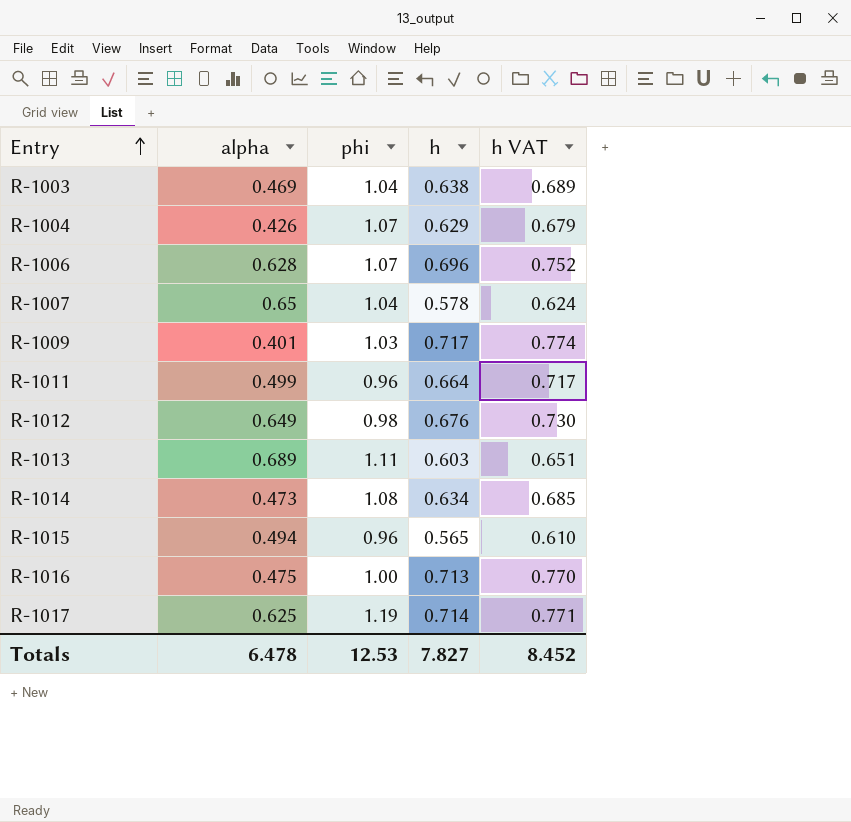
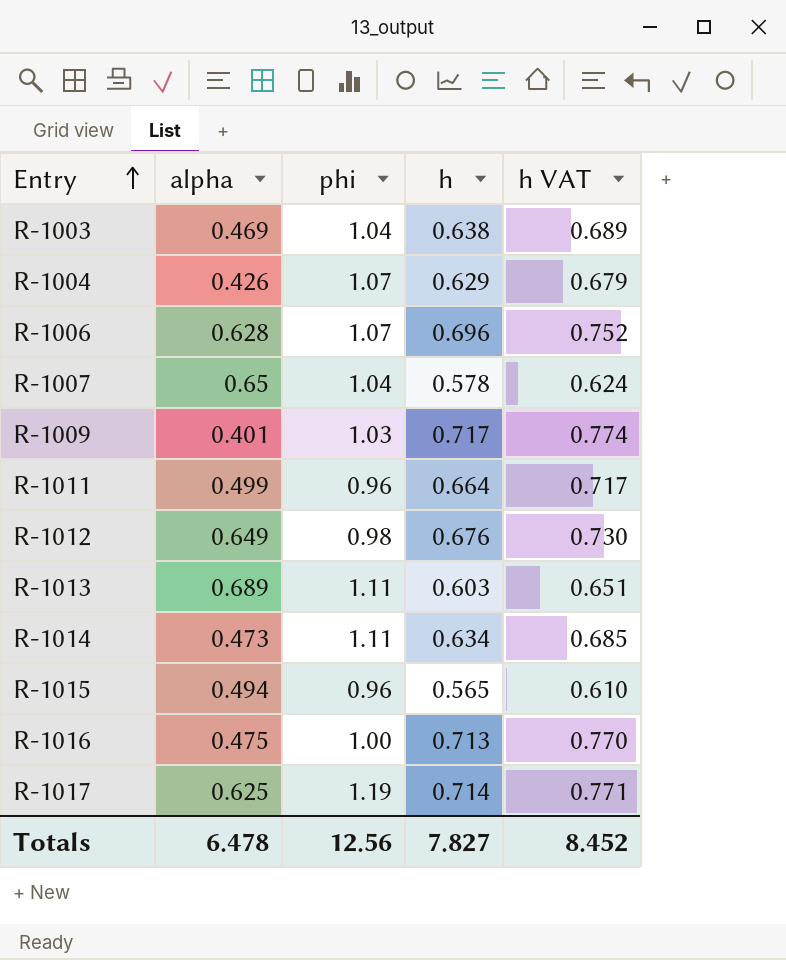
R-1014 | phi: 1.08 -> 1.11
Totals | phi: 12.53 -> 12.56

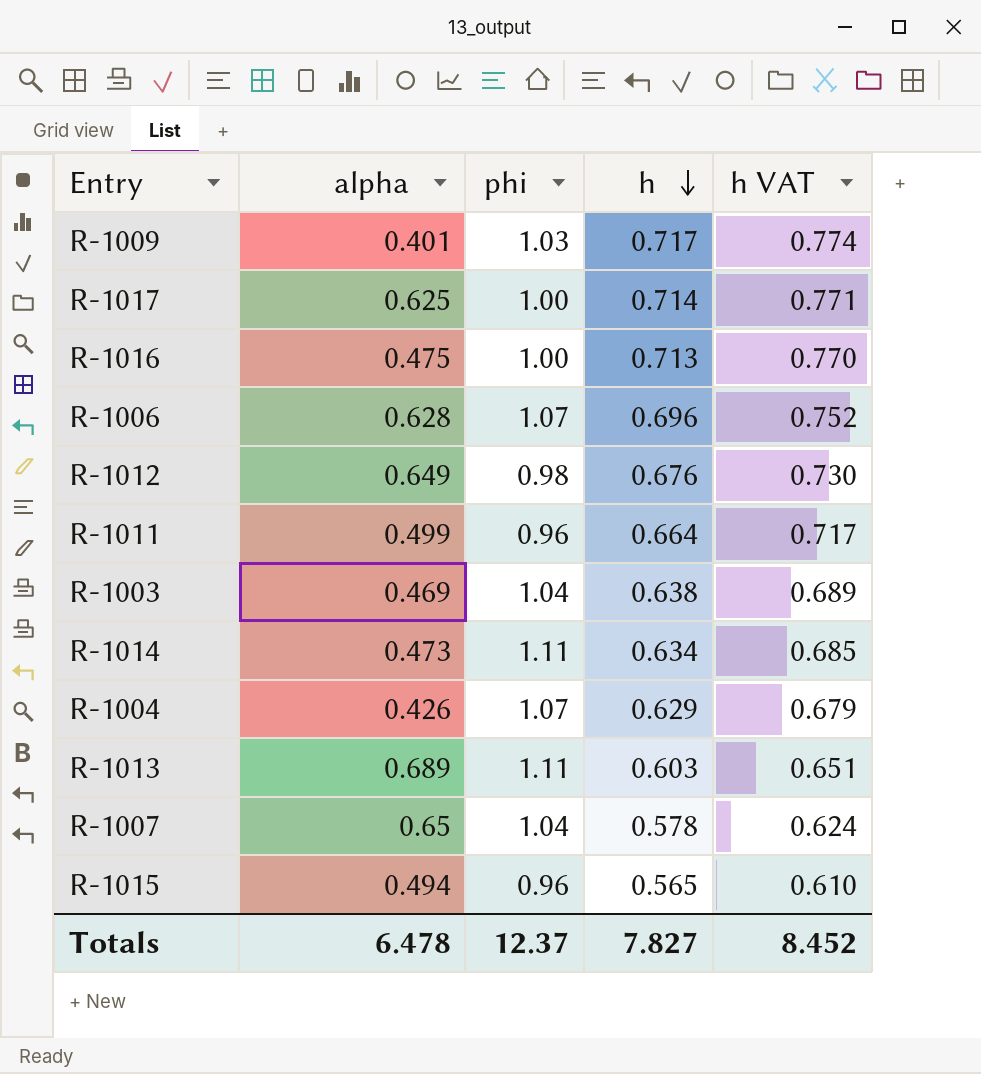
row order: Entry ascending -> h descending
R-1017 | phi: 1.19 -> 1.00
Totals | phi: 12.56 -> 12.37

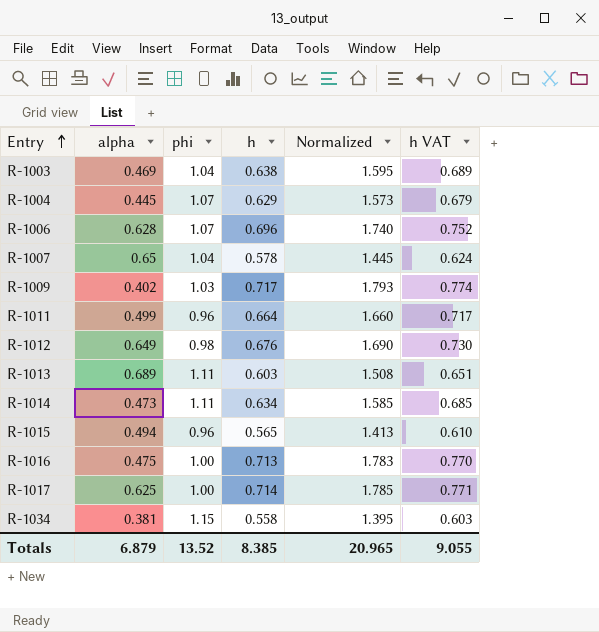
row order: h descending -> Entry ascending
column Normalized | formula: none -> [h] * 2.5
R-1004 | alpha: 0.426 -> 0.445
R-1009 | alpha: 0.401 -> 0.402
row R-1034: none -> 0.381 | 1.15 | 0.558 | 1.395 | 0.603
Totals | alpha: 6.478 -> 6.879
Totals | phi: 12.37 -> 13.52
Totals | h: 7.827 -> 8.385
Totals | h VAT: 8.452 -> 9.055

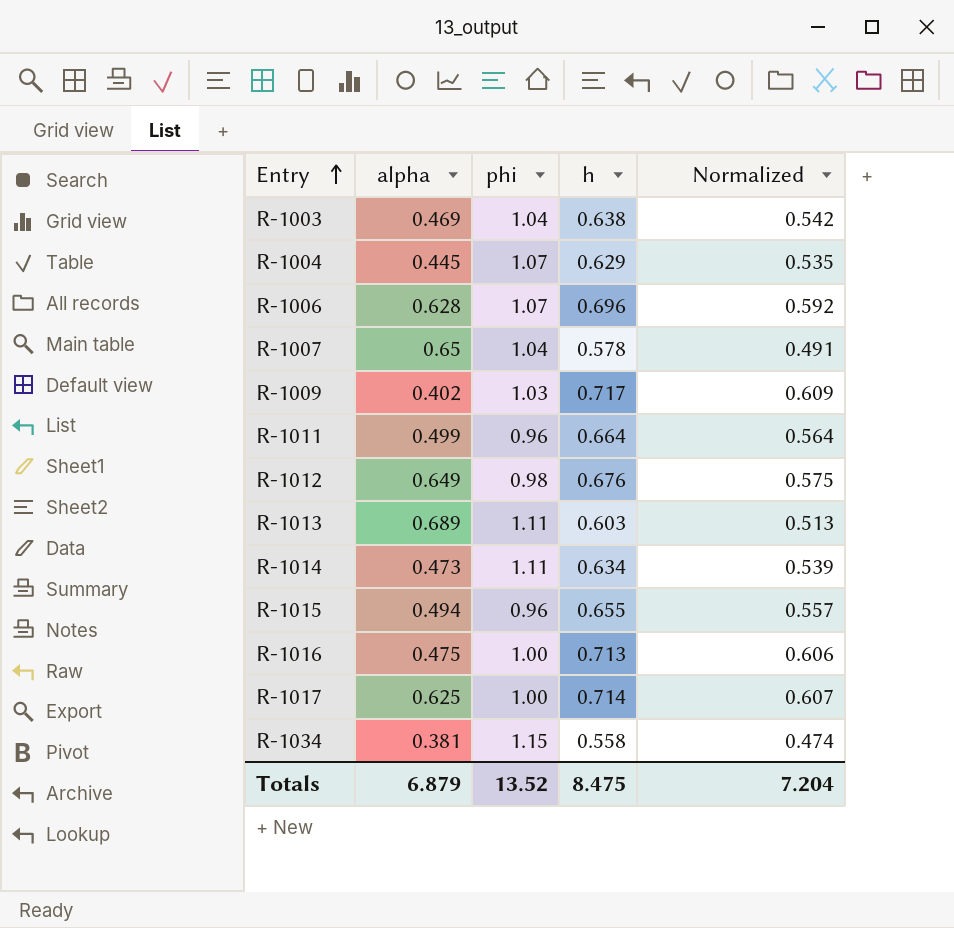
column h VAT | formula: [h] * 1.08 -> none
column Normalized | formula: [h] * 2.5 -> [h] * 0.85
R-1015 | h: 0.565 -> 0.655
Totals | h: 8.385 -> 8.475
Totals | Normalized: 20.965 -> 7.204

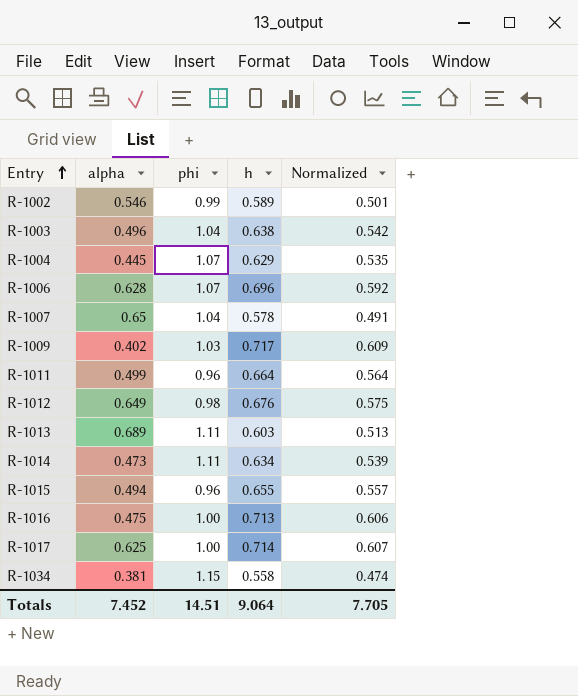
row R-1002: none -> 0.546 | 0.99 | 0.589 | 0.501
R-1003 | alpha: 0.469 -> 0.496
Totals | alpha: 6.879 -> 7.452
Totals | phi: 13.52 -> 14.51
Totals | h: 8.475 -> 9.064
Totals | Normalized: 7.204 -> 7.705

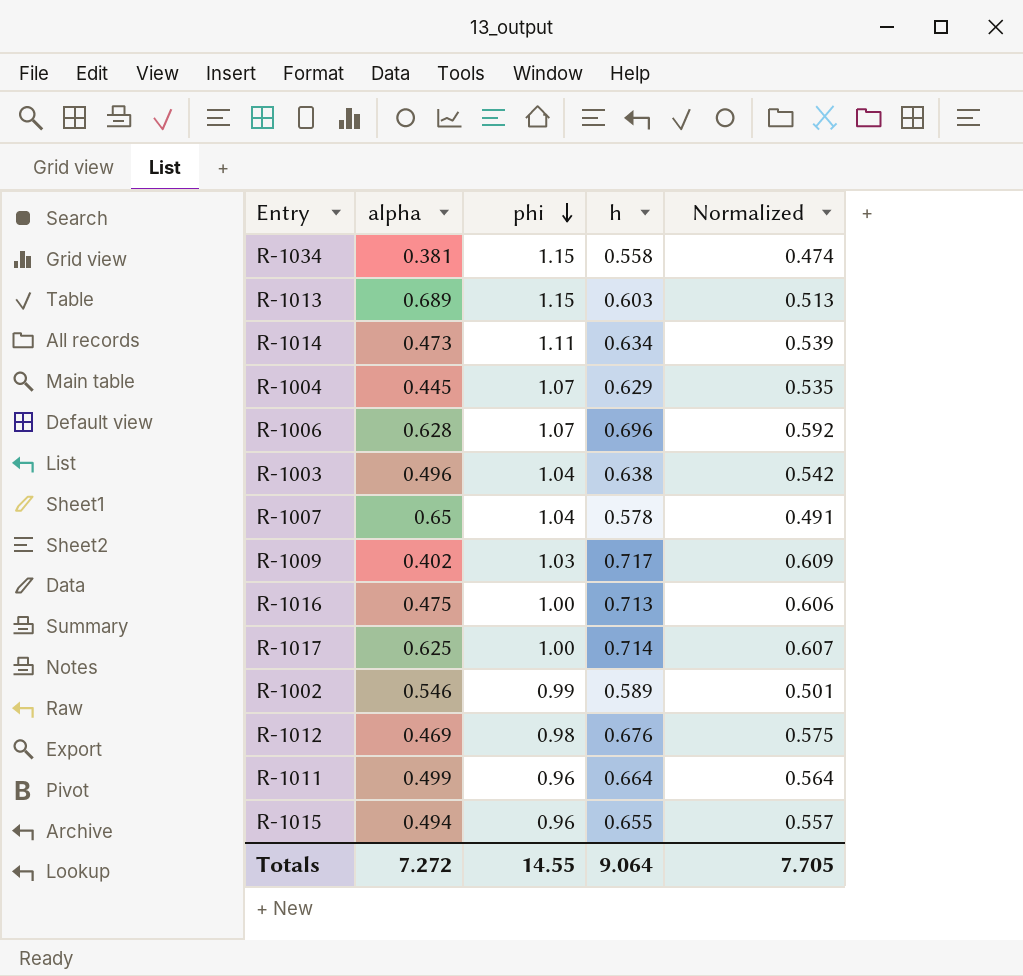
row order: Entry ascending -> phi descending
R-1013 | phi: 1.11 -> 1.15
R-1012 | alpha: 0.649 -> 0.469
Totals | alpha: 7.452 -> 7.272
Totals | phi: 14.51 -> 14.55

